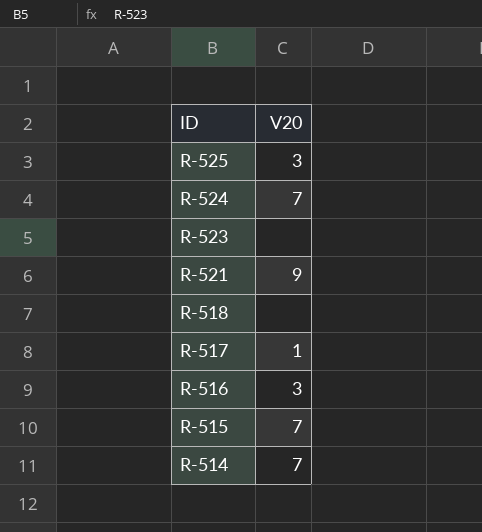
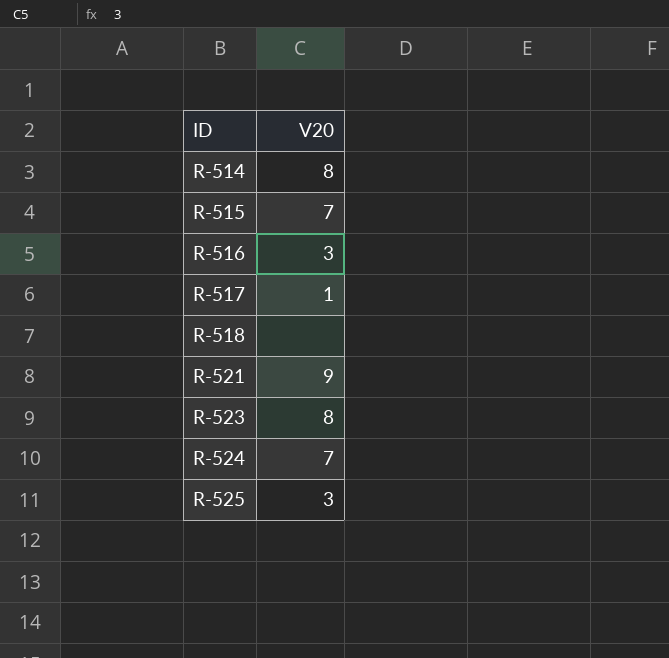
row order: ID descending -> ID ascending
R-514 | V20: 7 -> 8
R-523 | V20: none -> 8

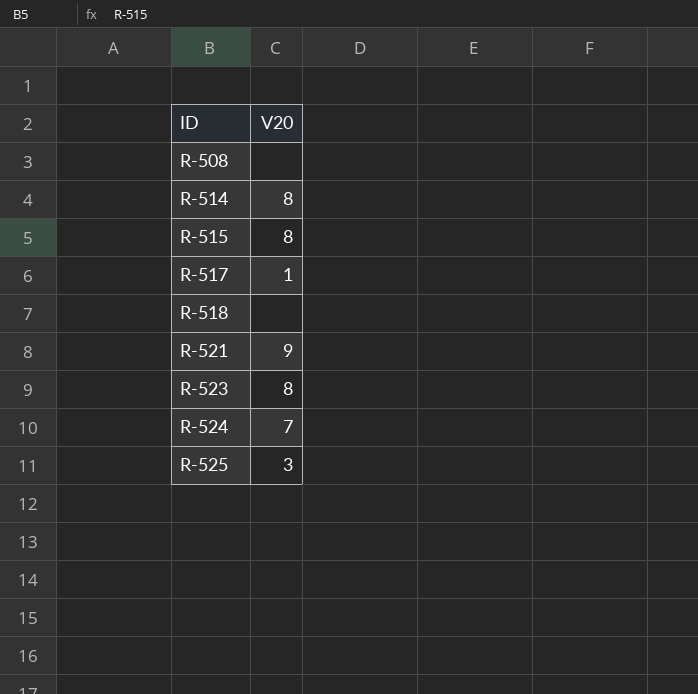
row R-516: 3 -> none
row R-508: none -> none
R-515 | V20: 7 -> 8

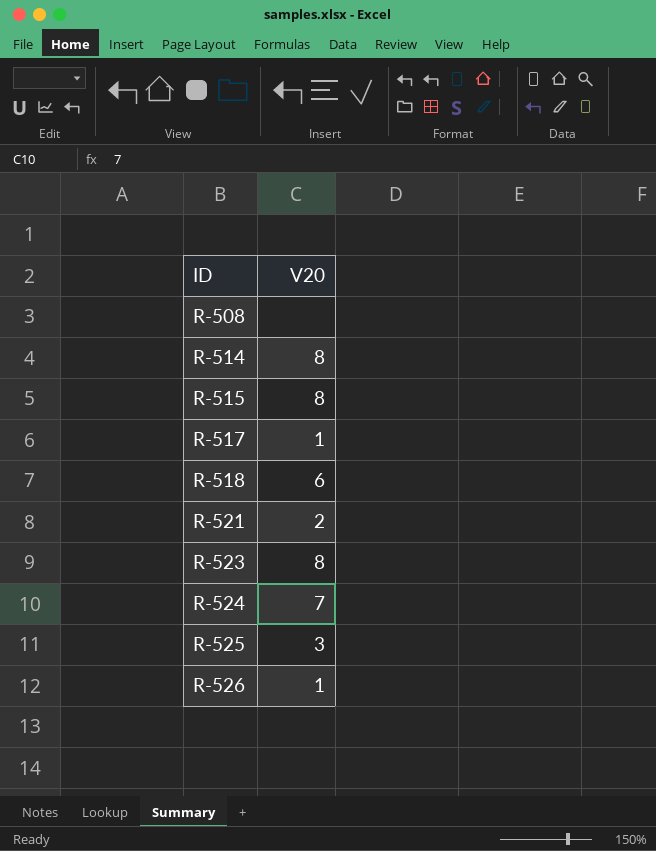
R-518 | V20: none -> 6
R-521 | V20: 9 -> 2
row R-526: none -> 1

